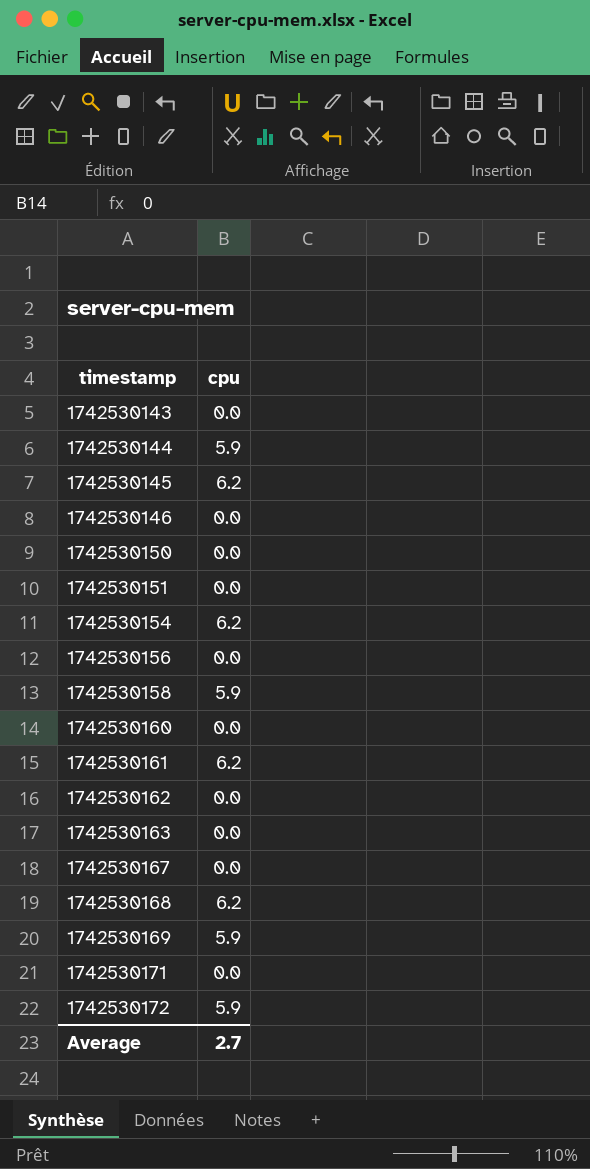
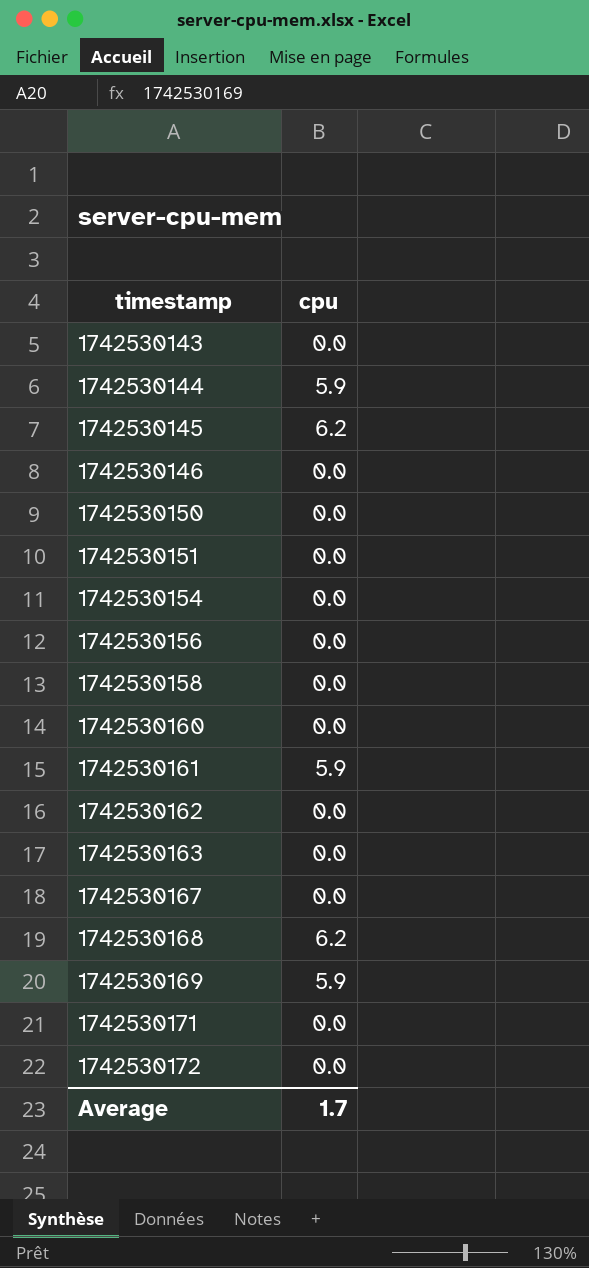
1742530154 | cpu: 6.2 -> 0.0
1742530158 | cpu: 5.9 -> 0.0
1742530161 | cpu: 6.2 -> 5.9
1742530172 | cpu: 5.9 -> 0.0
Average | cpu: 2.7 -> 1.7

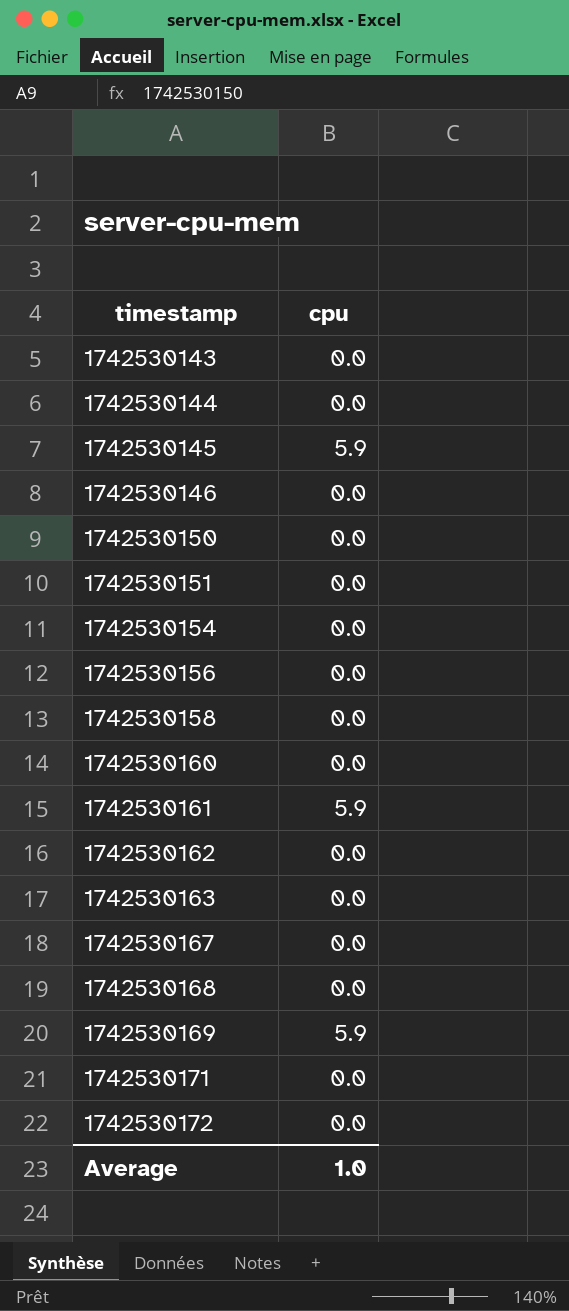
1742530144 | cpu: 5.9 -> 0.0
1742530145 | cpu: 6.2 -> 5.9
1742530168 | cpu: 6.2 -> 0.0
Average | cpu: 1.7 -> 1.0

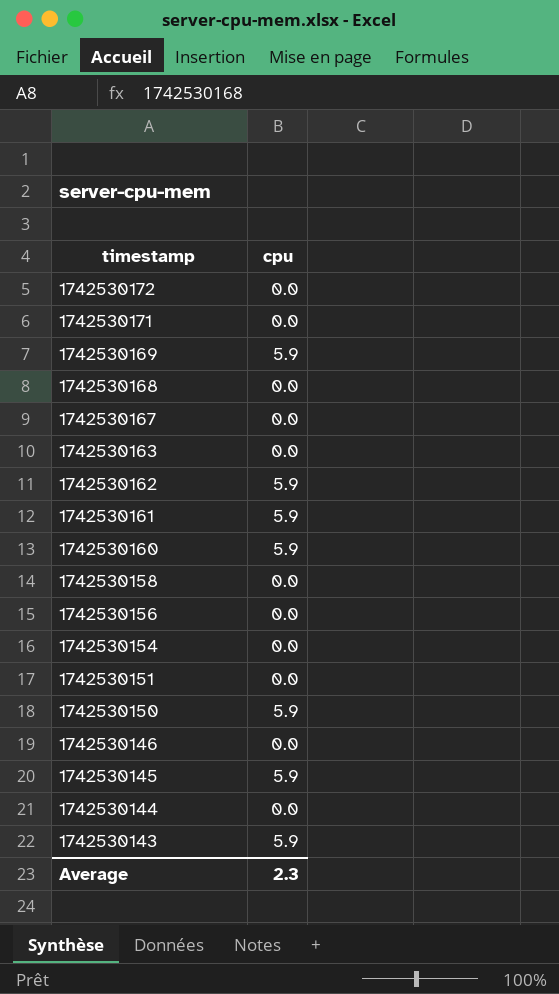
row order: timestamp ascending -> timestamp descending
1742530162 | cpu: 0.0 -> 5.9
1742530160 | cpu: 0.0 -> 5.9
1742530150 | cpu: 0.0 -> 5.9
1742530143 | cpu: 0.0 -> 5.9
Average | cpu: 1.0 -> 2.3

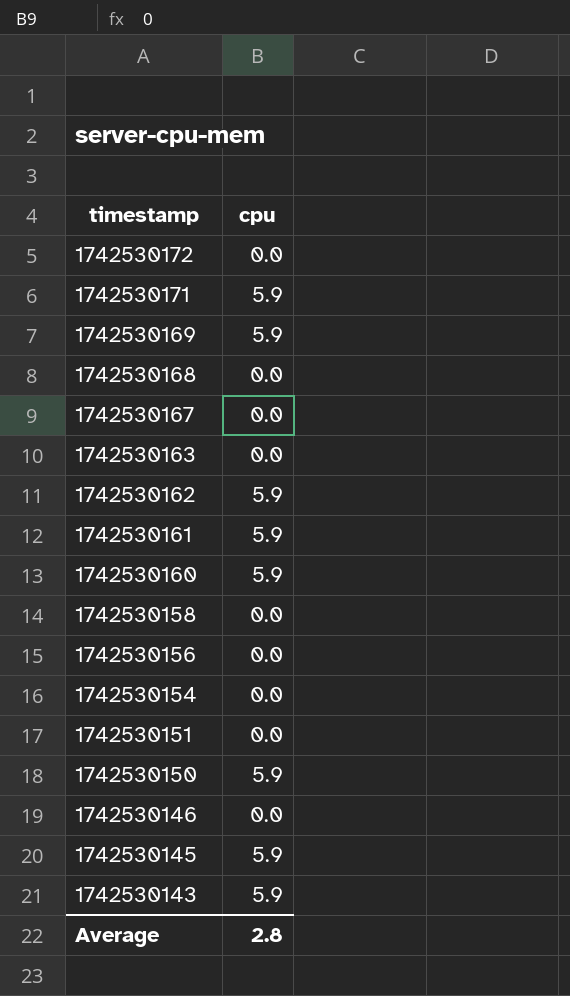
row 1742530144: 0.0 -> none
1742530171 | cpu: 0.0 -> 5.9
Average | cpu: 2.3 -> 2.8

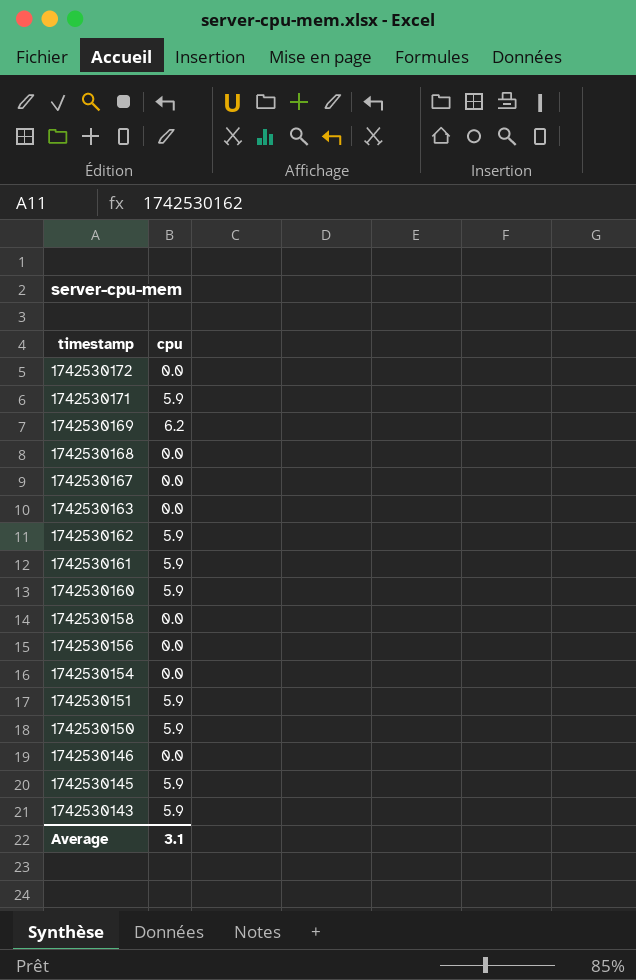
1742530169 | cpu: 5.9 -> 6.2
1742530151 | cpu: 0.0 -> 5.9
Average | cpu: 2.8 -> 3.1

